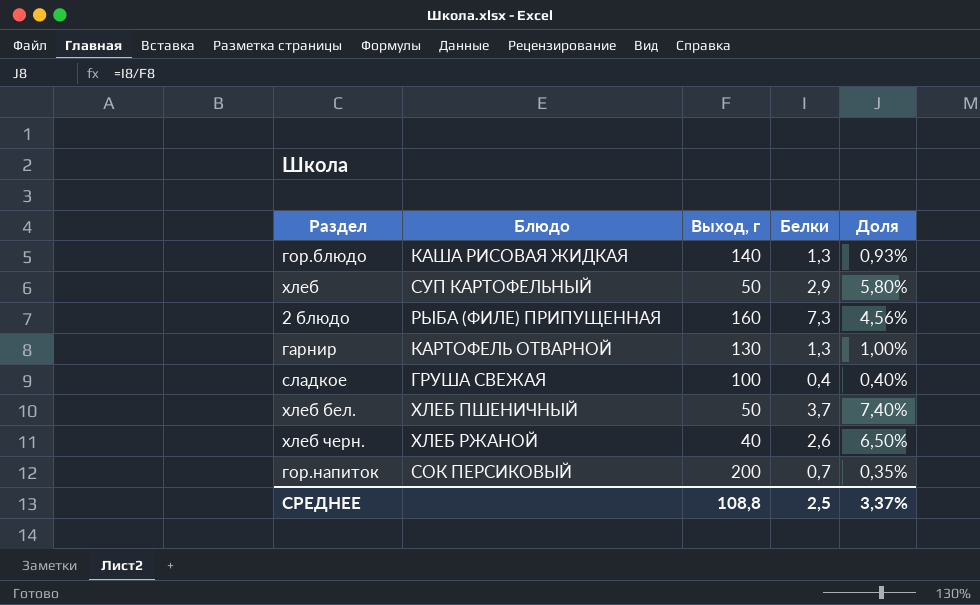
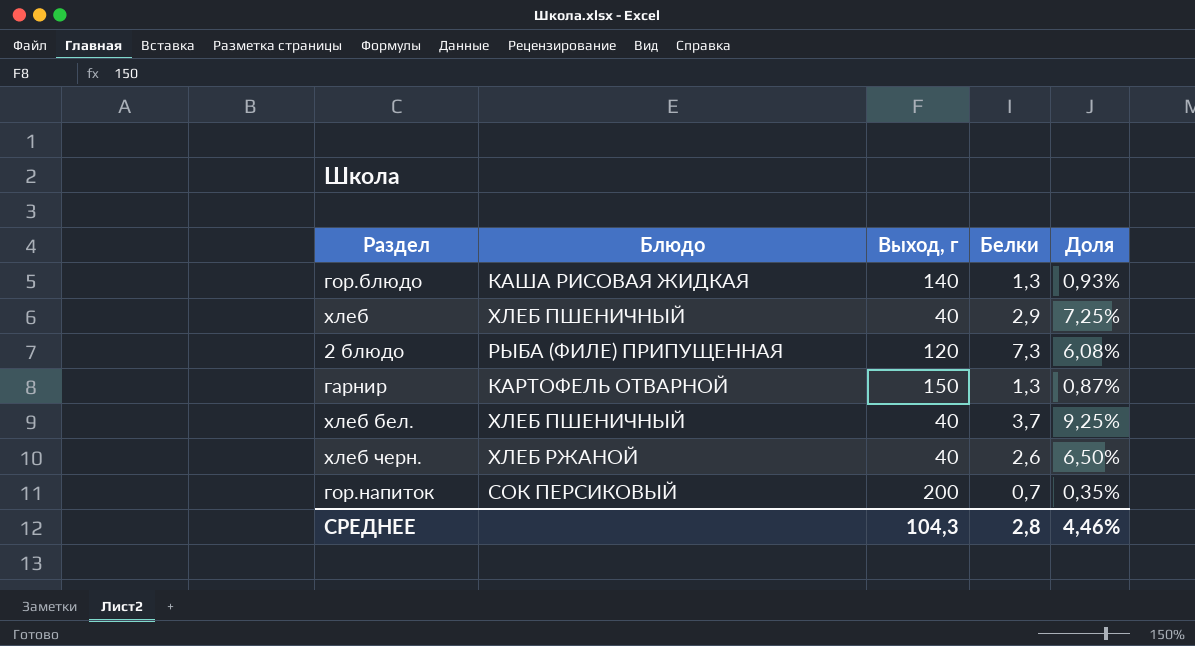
row сладкое: ГРУША СВЕЖАЯ | 100 | 0,4 | 0,40% -> none
хлеб | Блюдо: СУП КАРТОФЕЛЬНЫЙ -> ХЛЕБ ПШЕНИЧНЫЙ
хлеб | Выход, г: 50 -> 40
хлеб | Доля: 5,80% -> 7,25%
2 блюдо | Выход, г: 160 -> 120
2 блюдо | Доля: 4,56% -> 6,08%
гарнир | Выход, г: 130 -> 150
гарнир | Доля: 1,00% -> 0,87%
хлеб бел. | Выход, г: 50 -> 40
хлеб бел. | Доля: 7,40% -> 9,25%
СРЕДНЕЕ | Выход, г: 108,8 -> 104,3
СРЕДНЕЕ | Белки: 2,5 -> 2,8
СРЕДНЕЕ | Доля: 3,37% -> 4,46%

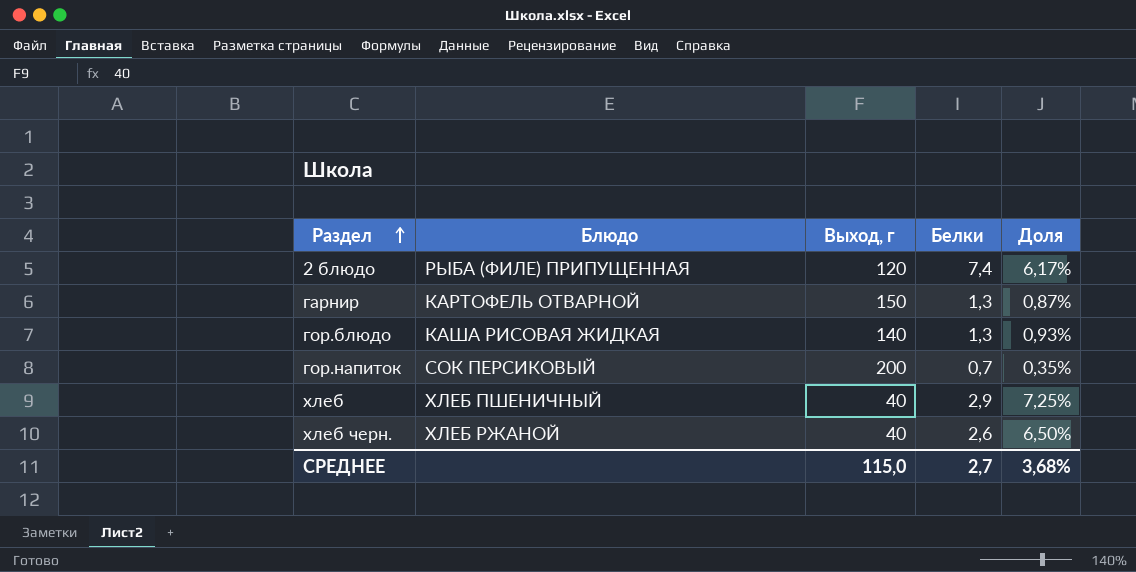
row order: none -> Раздел ascending
row хлеб бел.: ХЛЕБ ПШЕНИЧНЫЙ | 40 | 3,7 | 9,25% -> none
2 блюдо | Белки: 7,3 -> 7,4
2 блюдо | Доля: 6,08% -> 6,17%
СРЕДНЕЕ | Выход, г: 104,3 -> 115,0
СРЕДНЕЕ | Белки: 2,8 -> 2,7
СРЕДНЕЕ | Доля: 4,46% -> 3,68%

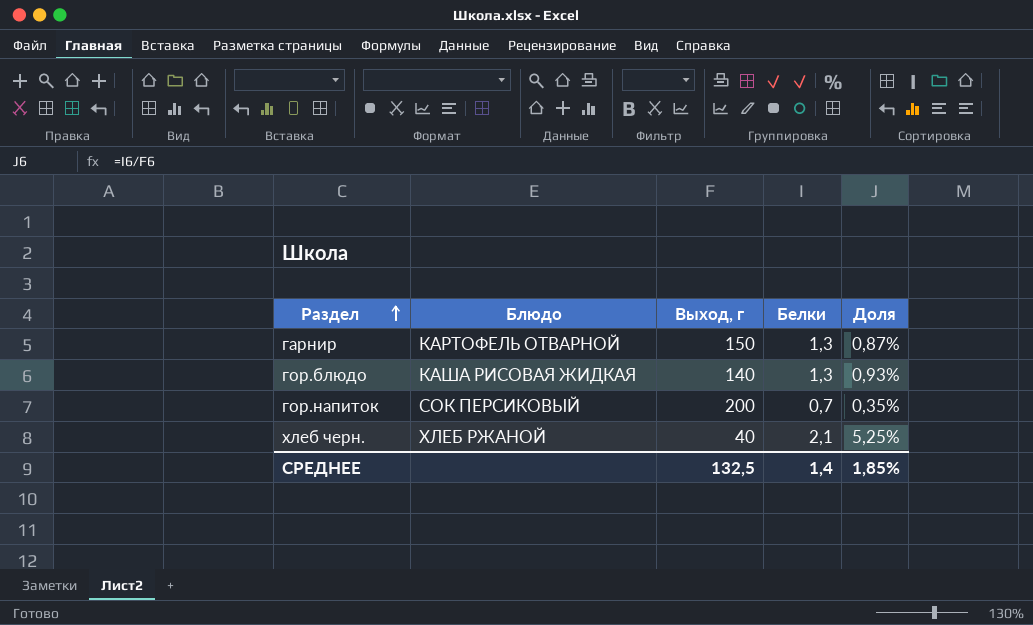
row 2 блюдо: РЫБА (ФИЛЕ) ПРИПУЩЕННАЯ | 120 | 7,4 | 6,17% -> none
row хлеб: ХЛЕБ ПШЕНИЧНЫЙ | 40 | 2,9 | 7,25% -> none
хлеб черн. | Белки: 2,6 -> 2,1
хлеб черн. | Доля: 6,50% -> 5,25%
СРЕДНЕЕ | Выход, г: 115,0 -> 132,5
СРЕДНЕЕ | Белки: 2,7 -> 1,4
СРЕДНЕЕ | Доля: 3,68% -> 1,85%

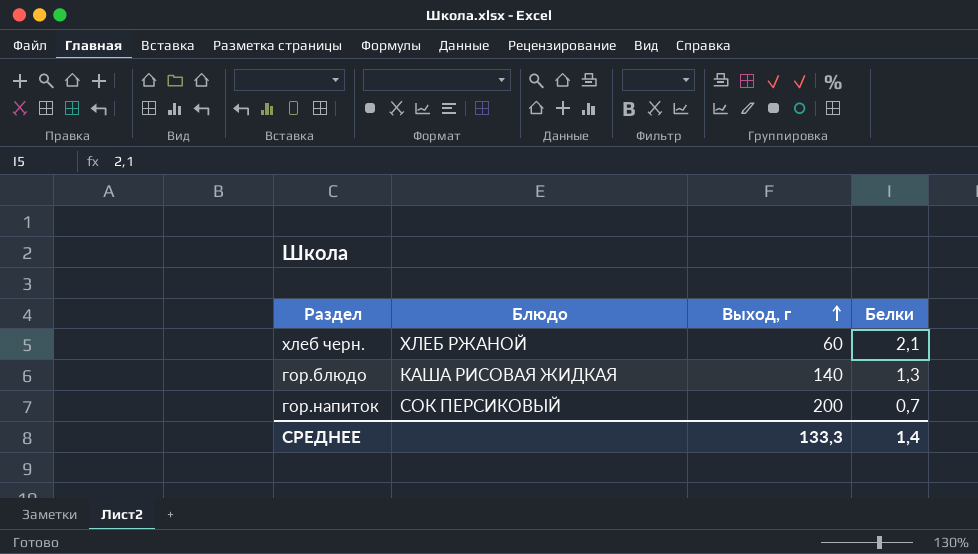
row order: Раздел ascending -> Выход, г ascending
column Доля | formula: [Белки] / [Выход, г] -> none
row гарнир: КАРТОФЕЛЬ ОТВАРНОЙ | 150 | 1,3 | 0,87% -> none
хлеб черн. | Выход, г: 40 -> 60
СРЕДНЕЕ | Выход, г: 132,5 -> 133,3

